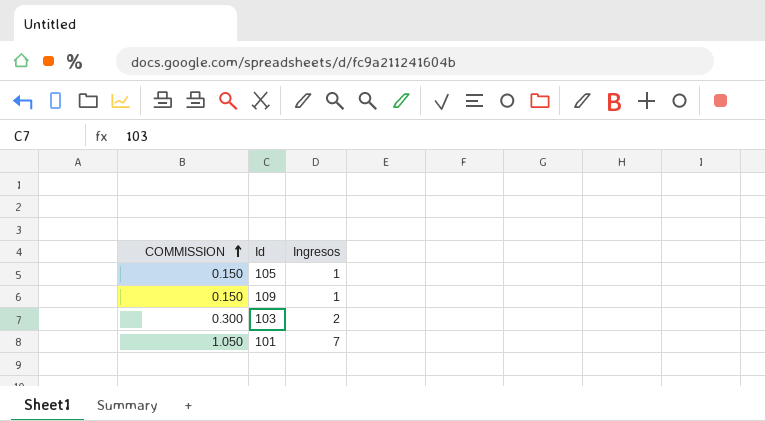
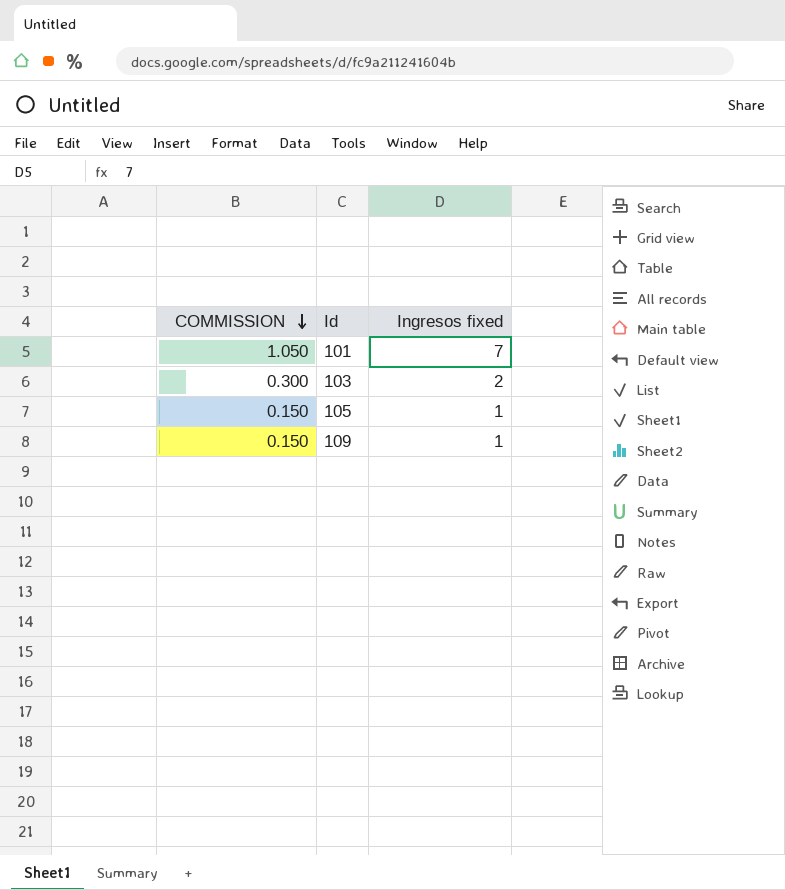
row order: COMMISSION ascending -> COMMISSION descending
column name: Ingresos -> Ingresos fixed

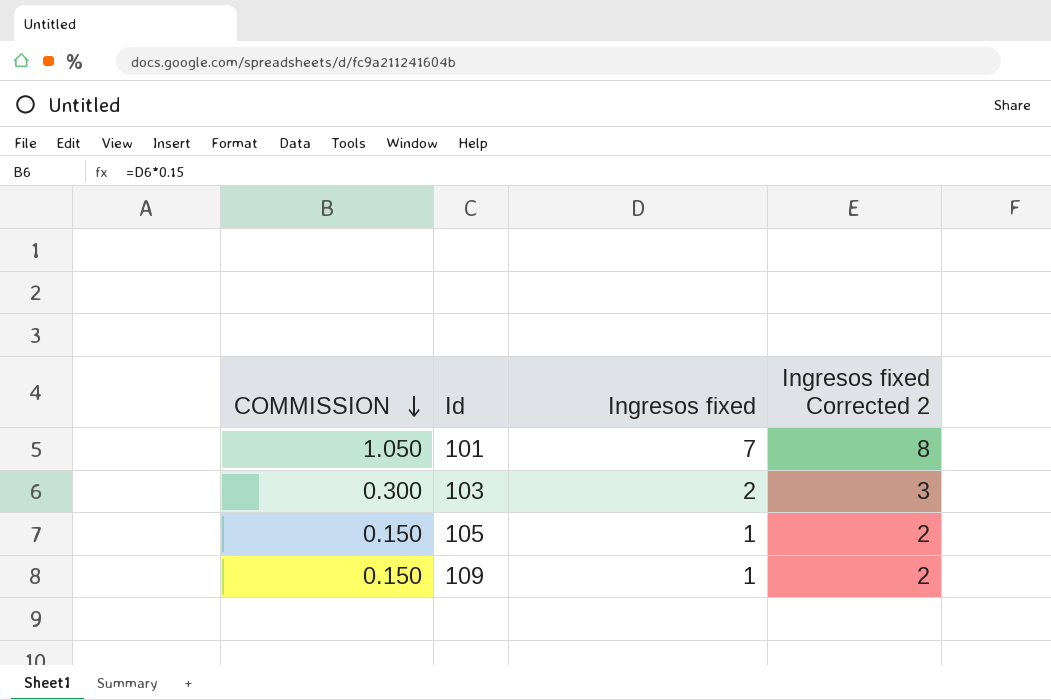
column Ingresos fixed Corrected 2 | formula: none -> [Ingresos fixed] + 1

